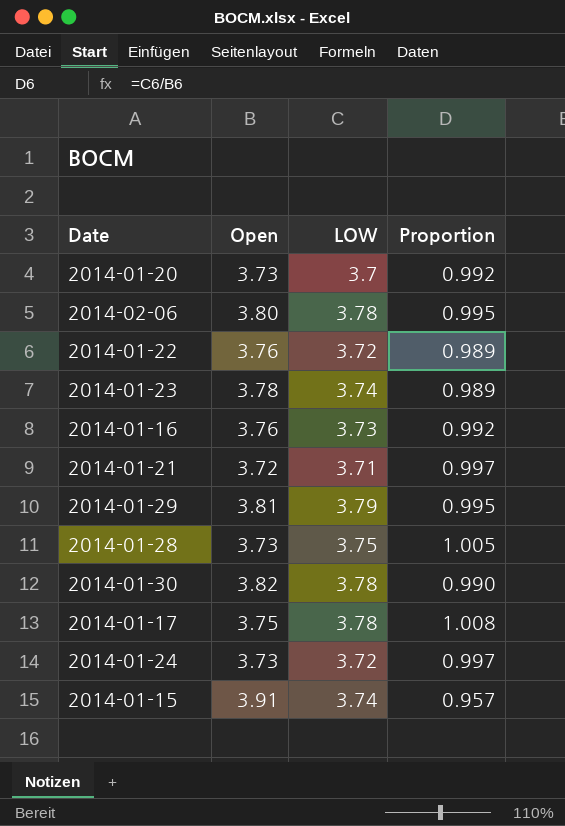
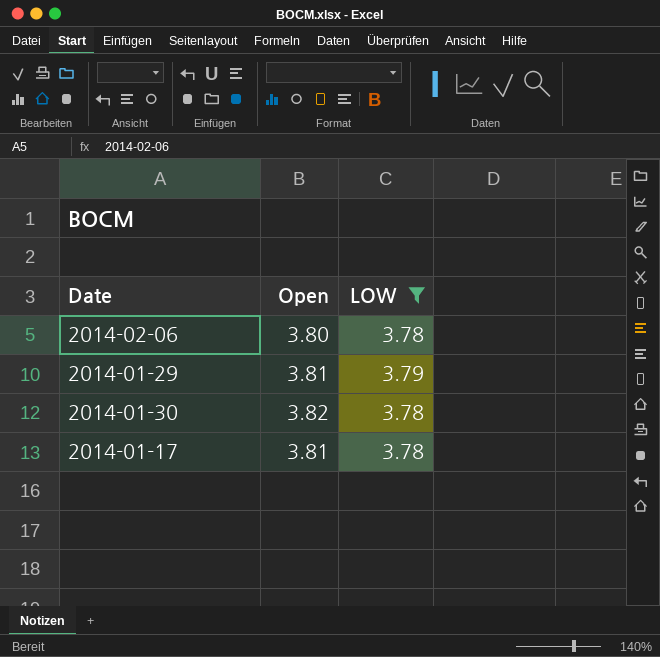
filter: none -> LOW >= 3.78
column Proportion | formula: [LOW] / [Open] -> none
2014-01-17 | Open: 3.75 -> 3.81

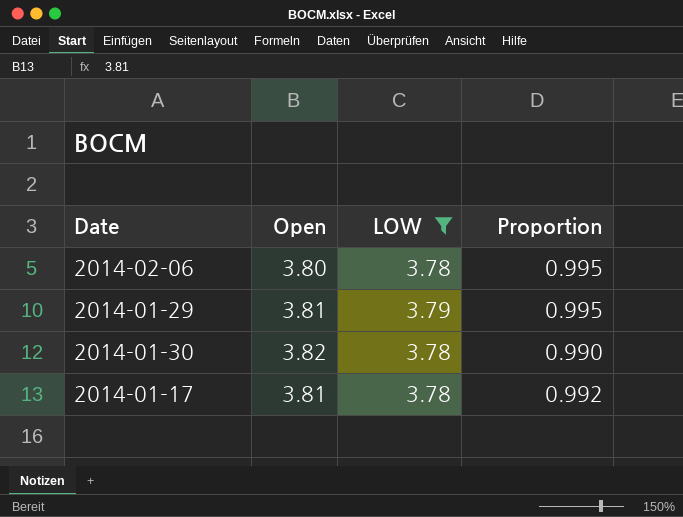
column Proportion | formula: none -> [LOW] / [Open]

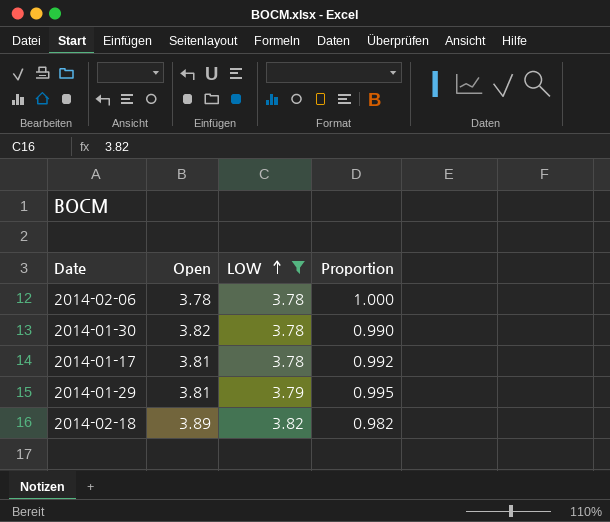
row order: none -> LOW ascending
2014-02-06 | Open: 3.80 -> 3.78
2014-02-06 | Proportion: 0.995 -> 1.000
row 2014-02-18: none -> 3.89 | 3.82 | 0.982

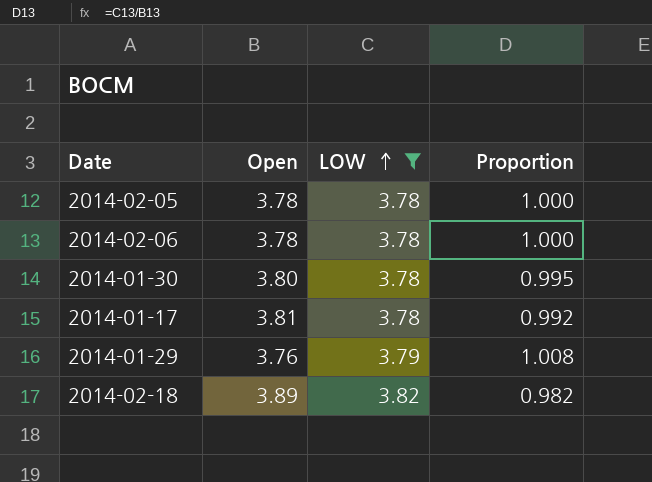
row 2014-02-05: none -> 3.78 | 3.78 | 1.000
2014-01-30 | Open: 3.82 -> 3.80
2014-01-30 | Proportion: 0.990 -> 0.995
2014-01-29 | Open: 3.81 -> 3.76
2014-01-29 | Proportion: 0.995 -> 1.008

